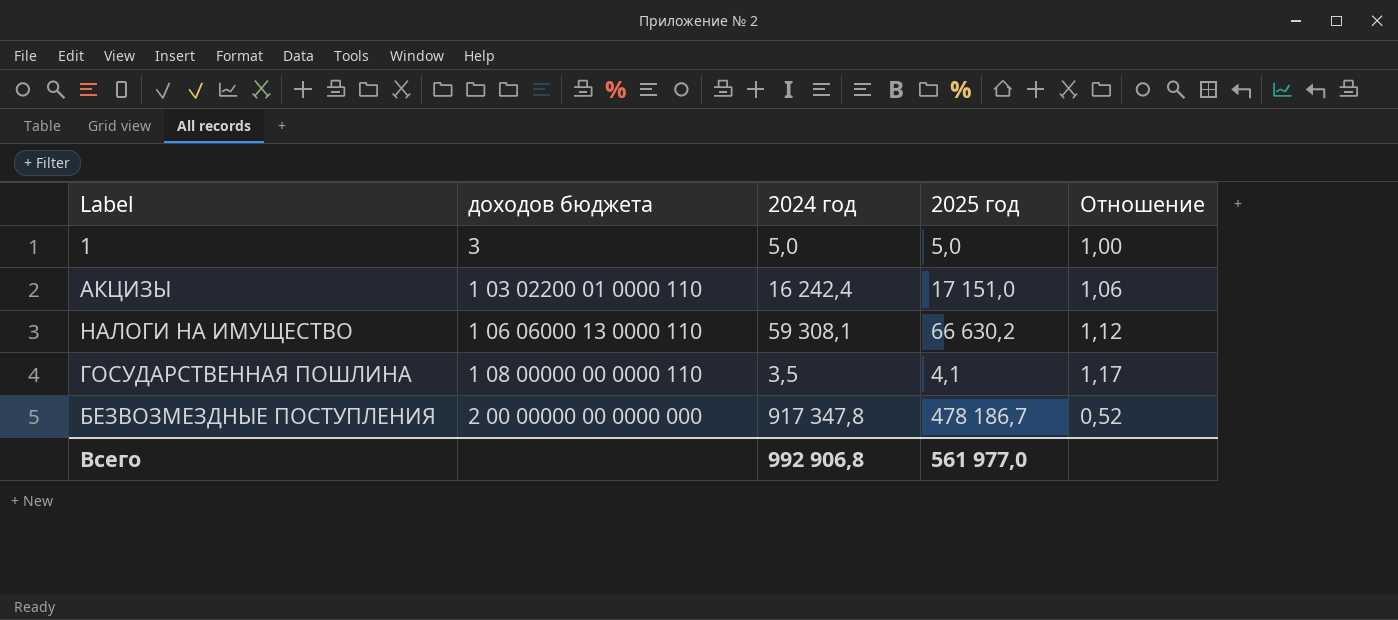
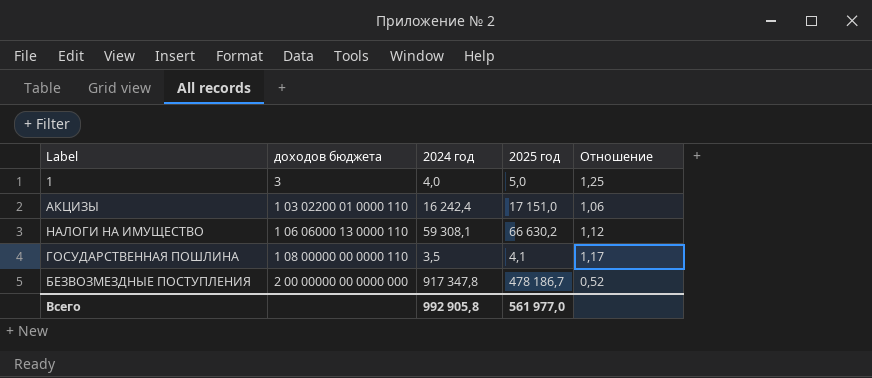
1 | 2024 год: 5,0 -> 4,0
1 | Отношение: 1,00 -> 1,25
Всего | 2024 год: 992 906,8 -> 992 905,8

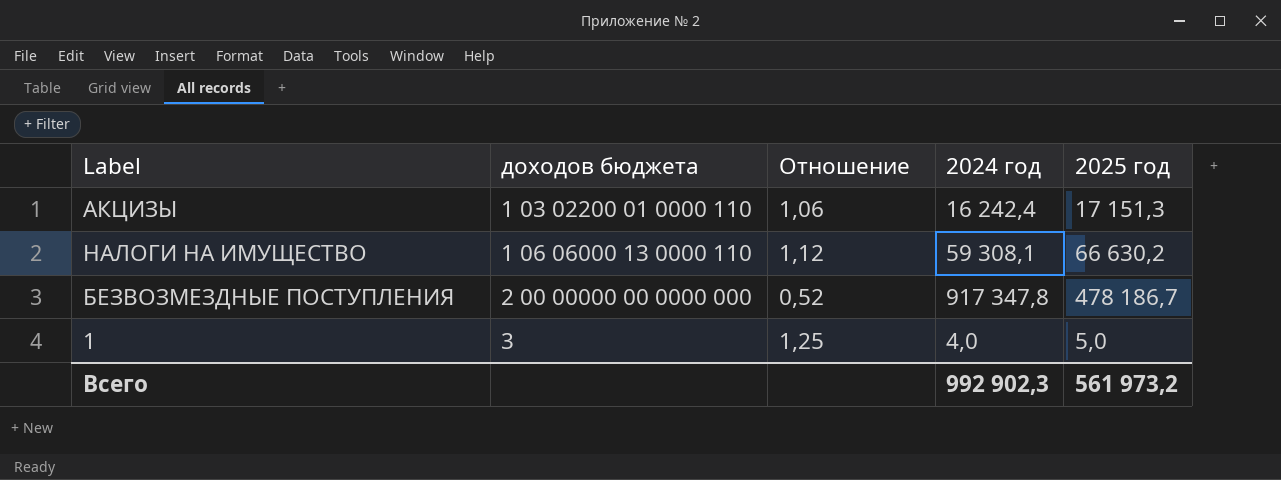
row order: none -> доходов бюджета ascending
column Отношение | position: 5 -> 3
row ГОСУДАРСТВЕННАЯ ПОШЛИНА: 1 08 00000 00 0000 110 | 3,5 | 4,1 | 1,17 -> none
АКЦИЗЫ | 2025 год: 17 151,0 -> 17 151,3
Всего | 2024 год: 992 905,8 -> 992 902,3
Всего | 2025 год: 561 977,0 -> 561 973,2

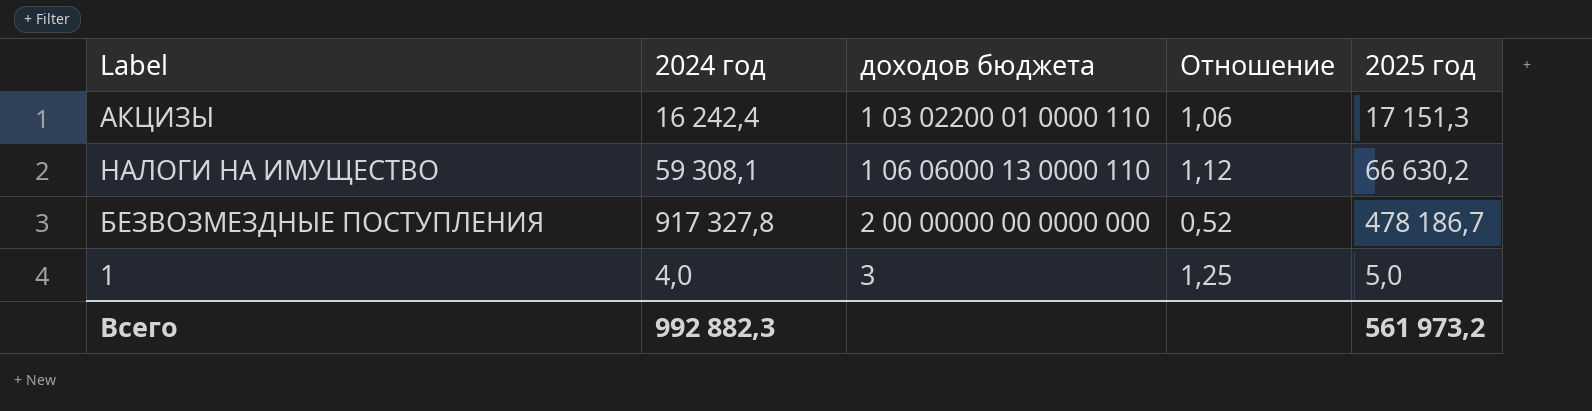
column 2024 год | position: 4 -> 2
БЕЗВОЗМЕЗДНЫЕ ПОСТУПЛЕНИЯ | 2024 год: 917 347,8 -> 917 327,8
Всего | 2024 год: 992 902,3 -> 992 882,3

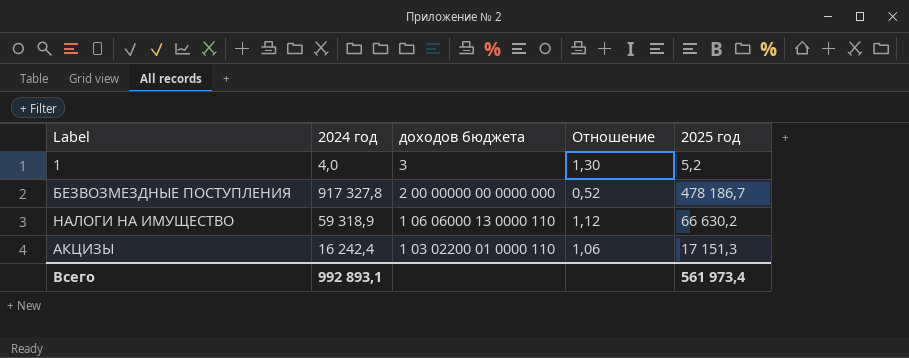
row order: доходов бюджета ascending -> доходов бюджета descending
1 | Отношение: 1,25 -> 1,30
1 | 2025 год: 5,0 -> 5,2
НАЛОГИ НА ИМУЩЕСТВО | 2024 год: 59 308,1 -> 59 318,9
Всего | 2024 год: 992 882,3 -> 992 893,1
Всего | 2025 год: 561 973,2 -> 561 973,4

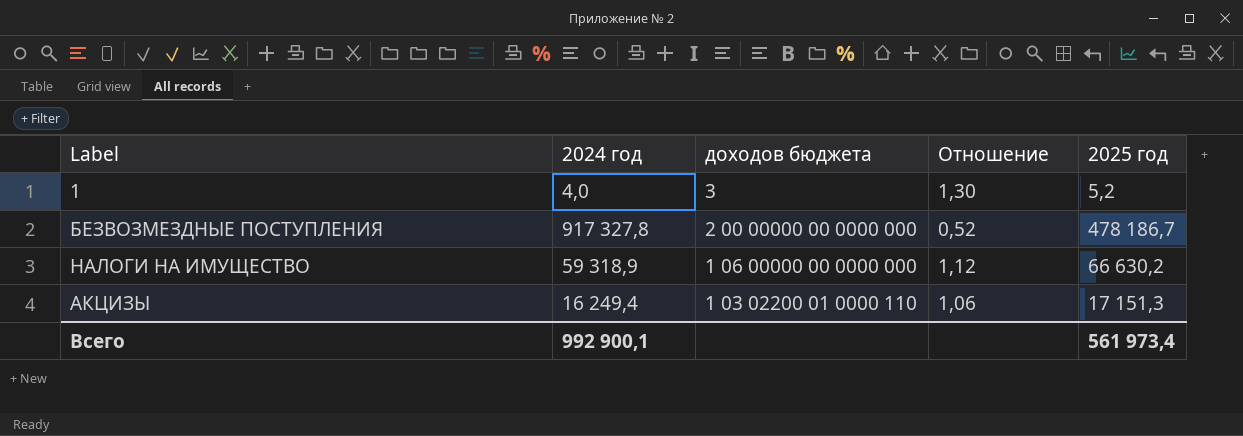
НАЛОГИ НА ИМУЩЕСТВО | доходов бюджета: 1 06 06000 13 0000 110 -> 1 06 00000 00 0000 000
АКЦИЗЫ | 2024 год: 16 242,4 -> 16 249,4
Всего | 2024 год: 992 893,1 -> 992 900,1

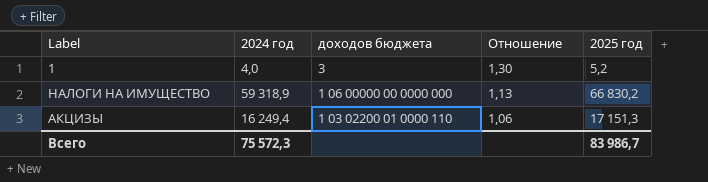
row БЕЗВОЗМЕЗДНЫЕ ПОСТУПЛЕНИЯ: 917 327,8 | 2 00 00000 00 0000 000 | 0,52 | 478 186,7 -> none
НАЛОГИ НА ИМУЩЕСТВО | Отношение: 1,12 -> 1,13
НАЛОГИ НА ИМУЩЕСТВО | 2025 год: 66 630,2 -> 66 830,2
Всего | 2024 год: 992 900,1 -> 75 572,3
Всего | 2025 год: 561 973,4 -> 83 986,7

